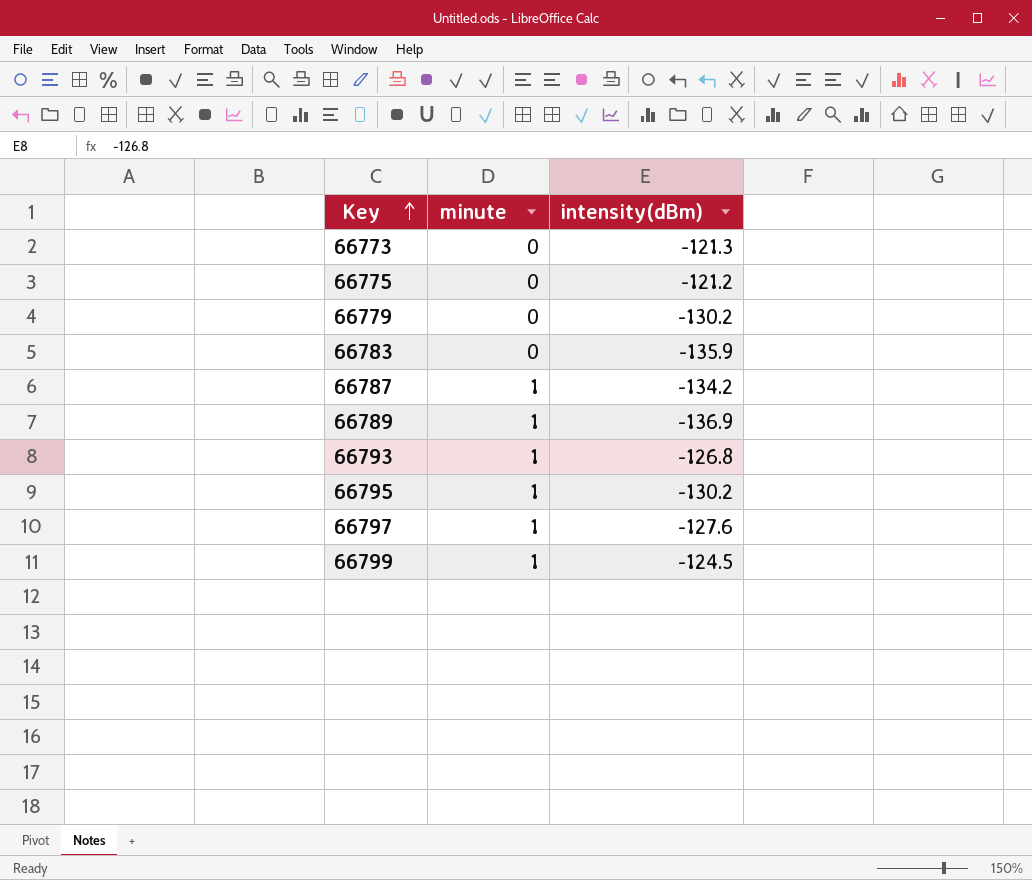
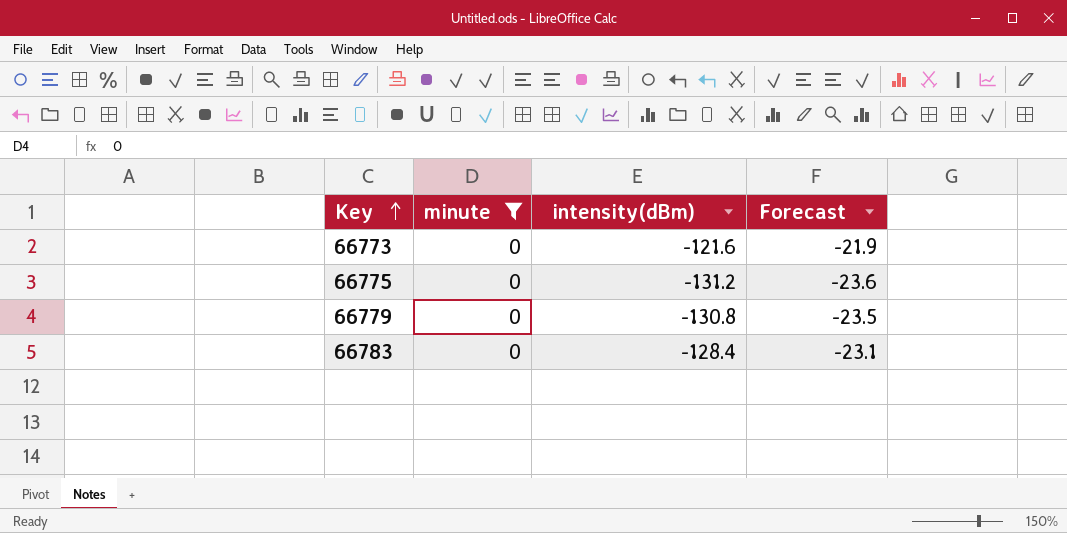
filter: none -> minute = 0
column Forecast | formula: none -> [intensity(dBm)] * 0.18
66773 | intensity(dBm): -121.3 -> -121.6
66775 | intensity(dBm): -121.2 -> -131.2
66779 | intensity(dBm): -130.2 -> -130.8
66783 | intensity(dBm): -135.9 -> -128.4

